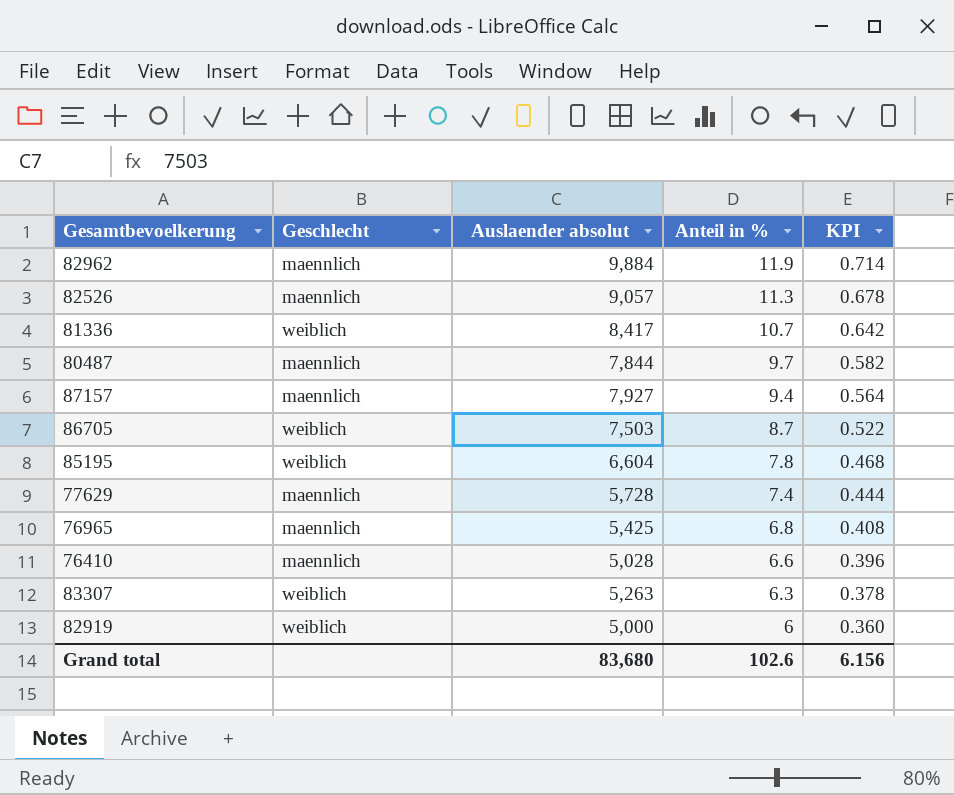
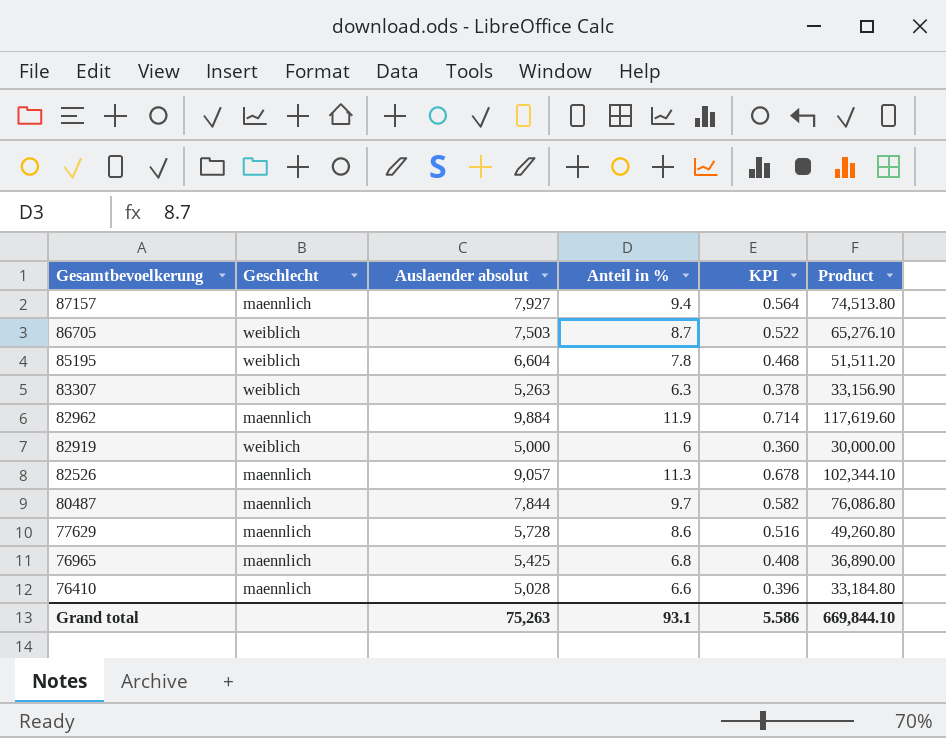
row order: Anteil in % descending -> Gesamtbevoelkerung descending
column Product | formula: none -> [Auslaender absolut] * [Anteil in %]
row 81336: weiblich | 8,417 | 10.7 | 0.642 -> none
77629 | Anteil in %: 7.4 -> 8.6
77629 | KPI: 0.444 -> 0.516
Grand total | Auslaender absolut: 83,680 -> 75,263
Grand total | Anteil in %: 102.6 -> 93.1
Grand total | KPI: 6.156 -> 5.586

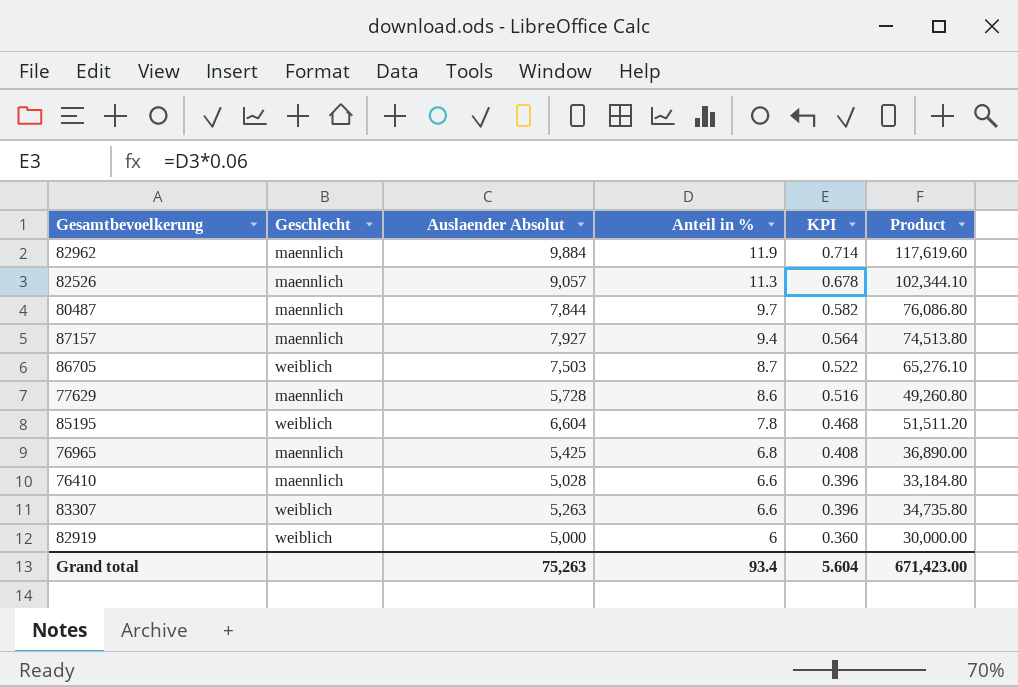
row order: Gesamtbevoelkerung descending -> Anteil in % descending
column name: Auslaender absolut -> Auslaender Absolut
83307 | Anteil in %: 6.3 -> 6.6
83307 | KPI: 0.378 -> 0.396
83307 | Product: 33,156.90 -> 34,735.80
Grand total | Anteil in %: 93.1 -> 93.4
Grand total | KPI: 5.586 -> 5.604
Grand total | Product: 669,844.10 -> 671,423.00

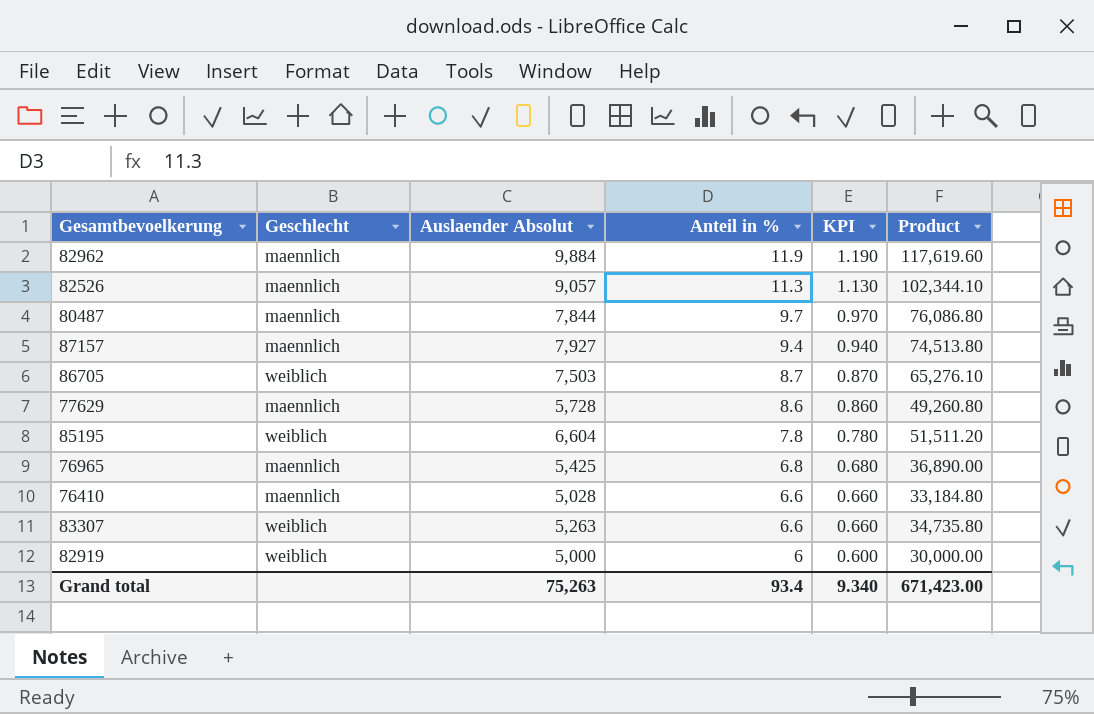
column KPI | formula: [Anteil in %] * 0.06 -> [Anteil in %] * 0.1
Grand total | KPI: 5.604 -> 9.340

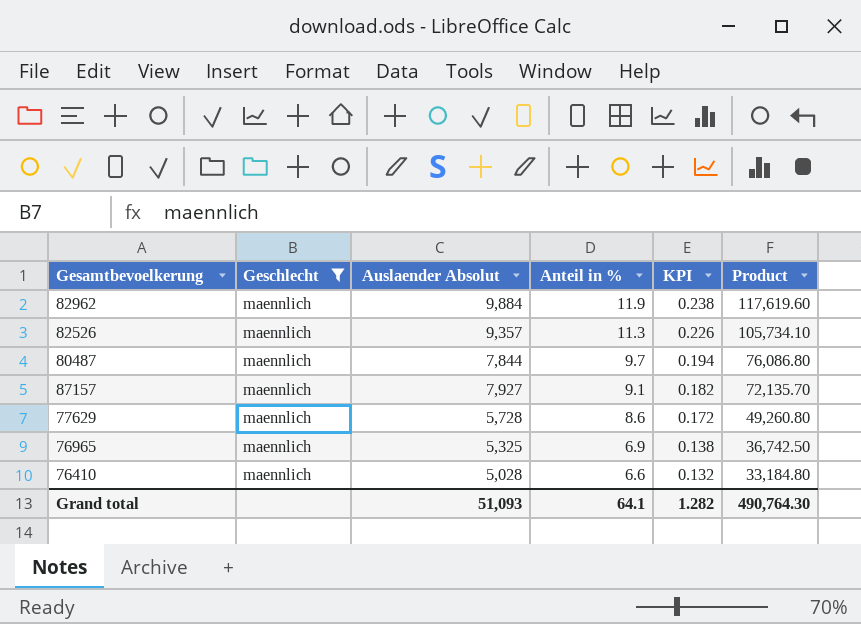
filter: none -> Geschlecht = maennlich
column KPI | formula: [Anteil in %] * 0.1 -> [Anteil in %] * 0.02
82526 | Auslaender Absolut: 9,057 -> 9,357
82526 | Product: 102,344.10 -> 105,734.10
87157 | Anteil in %: 9.4 -> 9.1
87157 | Product: 74,513.80 -> 72,135.70
76965 | Auslaender Absolut: 5,425 -> 5,325
76965 | Anteil in %: 6.8 -> 6.9
76965 | Product: 36,890.00 -> 36,742.50
Grand total | Auslaender Absolut: 75,263 -> 51,093
Grand total | Anteil in %: 93.4 -> 64.1
Grand total | KPI: 9.340 -> 1.282
Grand total | Product: 671,423.00 -> 490,764.30

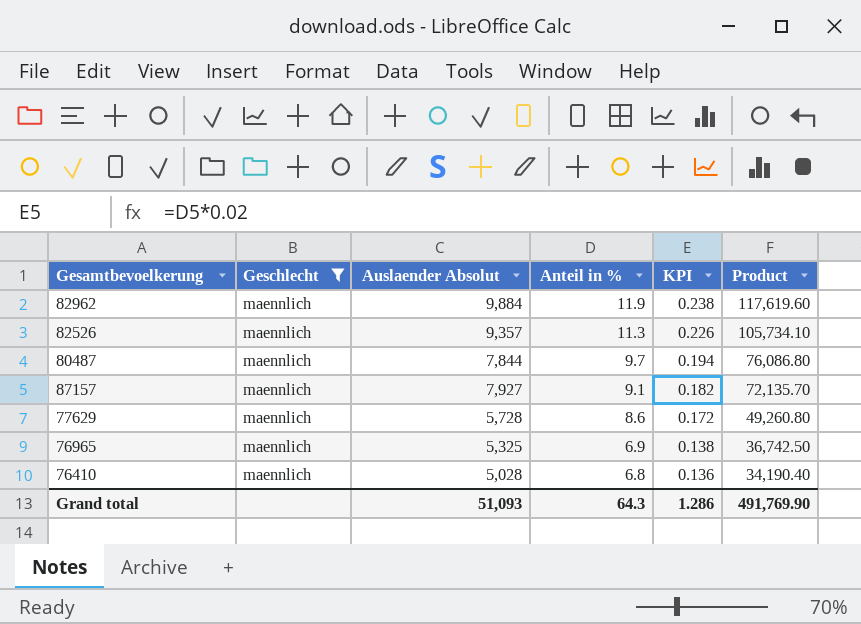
76410 | Anteil in %: 6.6 -> 6.8
76410 | KPI: 0.132 -> 0.136
76410 | Product: 33,184.80 -> 34,190.40
Grand total | Anteil in %: 64.1 -> 64.3
Grand total | KPI: 1.282 -> 1.286
Grand total | Product: 490,764.30 -> 491,769.90

